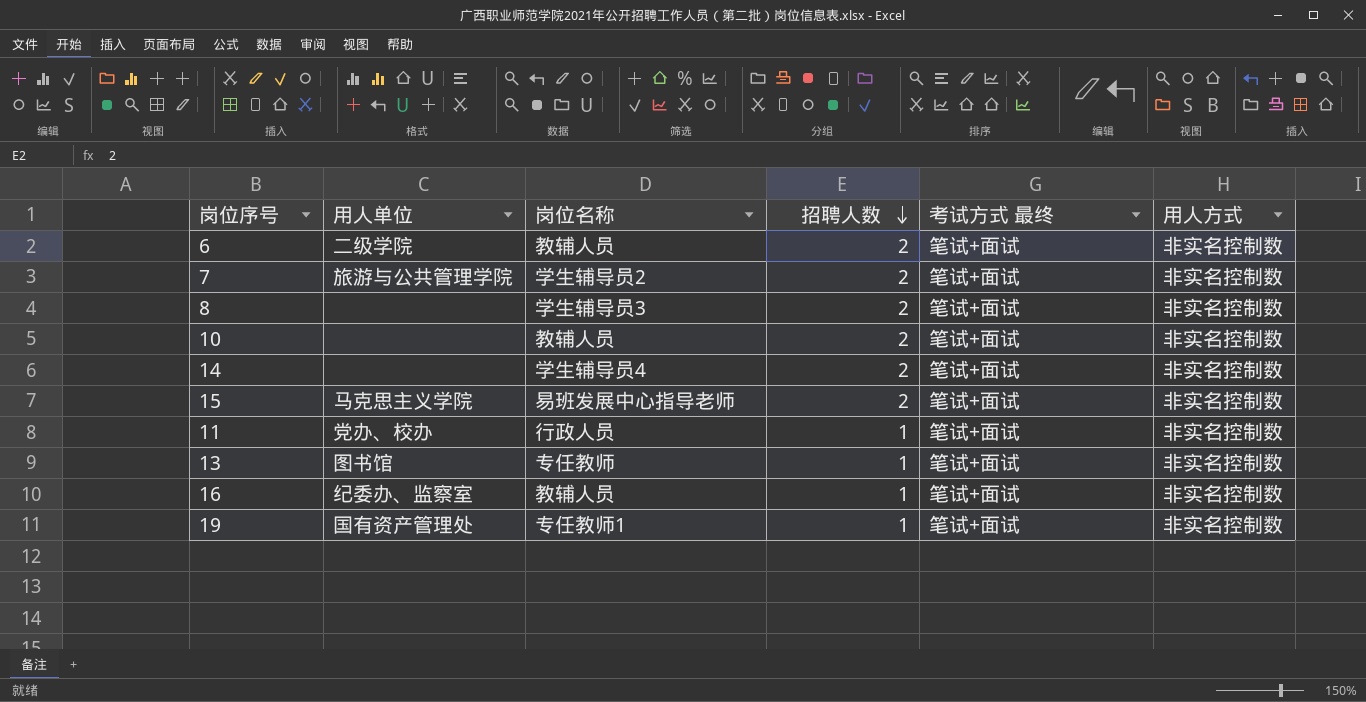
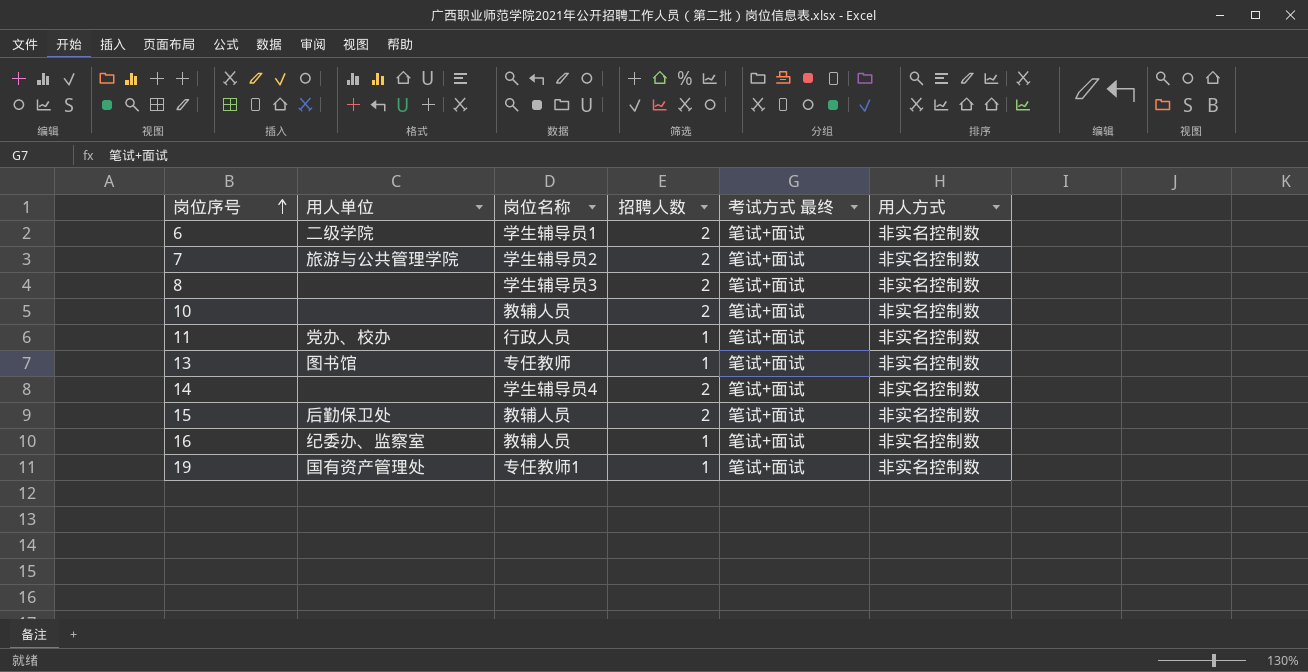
row order: 招聘人数 descending -> 岗位序号 ascending
6 | 岗位名称: 教辅人员 -> 学生辅导员1
15 | 用人单位: 马克思主义学院 -> 后勤保卫处
15 | 岗位名称: 易班发展中心指导老师 -> 教辅人员

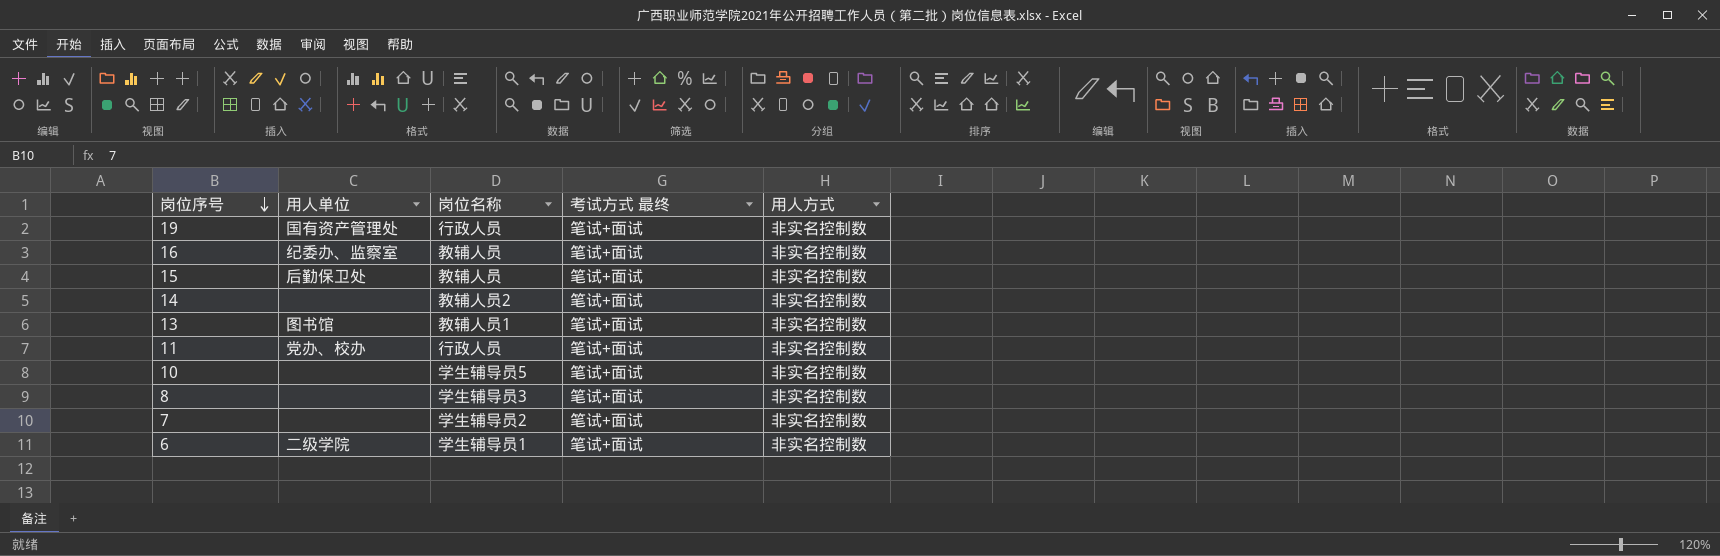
row order: 岗位序号 ascending -> 岗位序号 descending
column 招聘人数 | position: 4 -> none
19 | 岗位名称: 专任教师1 -> 行政人员
14 | 岗位名称: 学生辅导员4 -> 教辅人员2
13 | 岗位名称: 专任教师 -> 教辅人员1
10 | 岗位名称: 教辅人员 -> 学生辅导员5
7 | 用人单位: 旅游与公共管理学院 -> none

